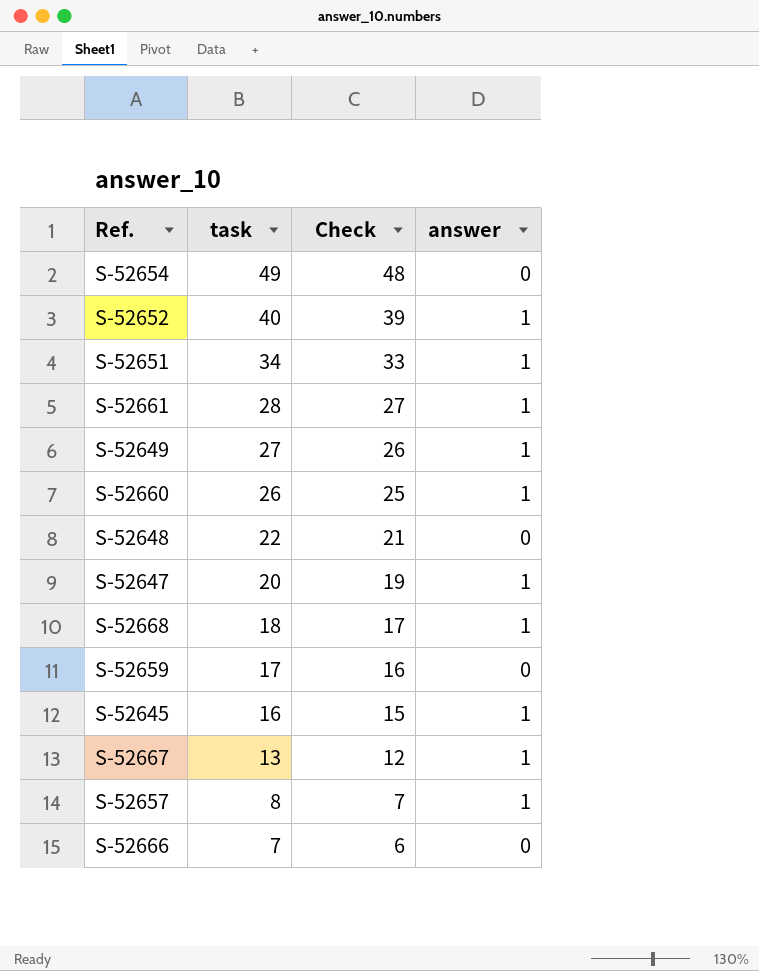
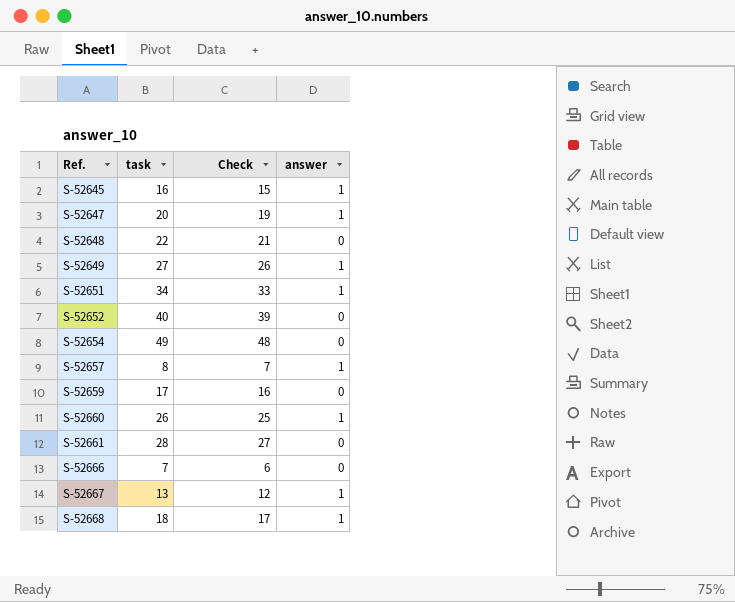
row order: task descending -> Ref. ascending
S-52652 | answer: 1 -> 0
S-52661 | answer: 1 -> 0

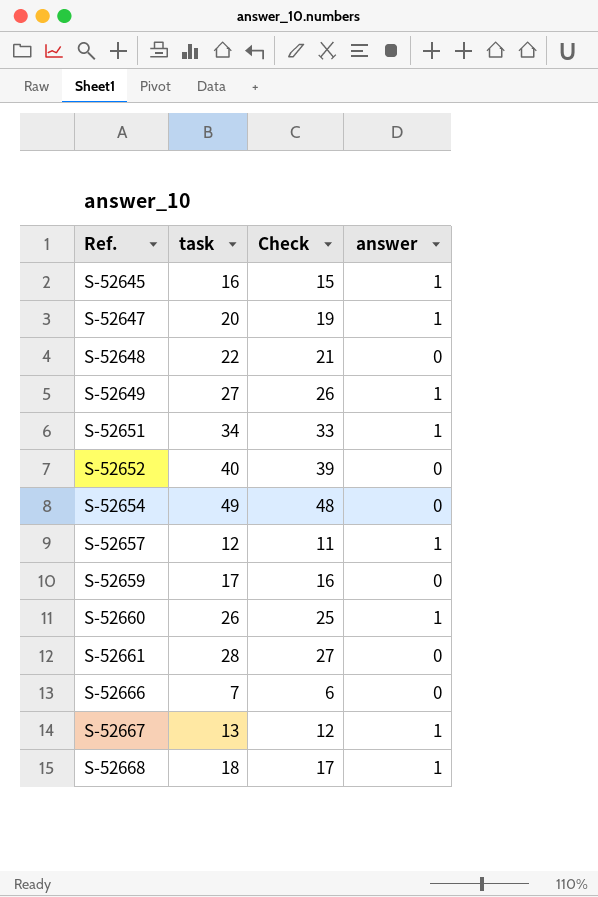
S-52657 | task: 8 -> 12
S-52657 | Check: 7 -> 11

